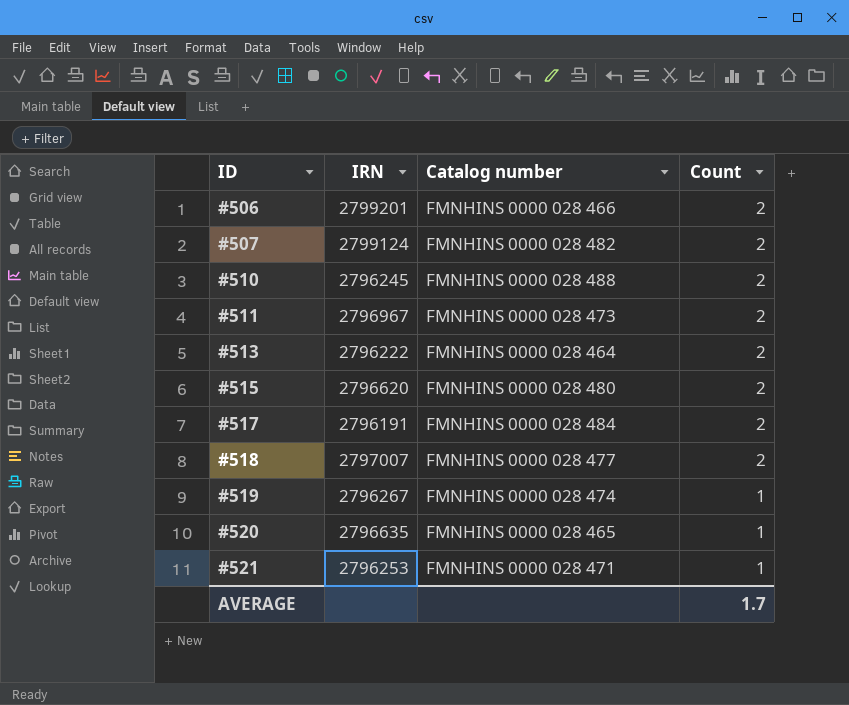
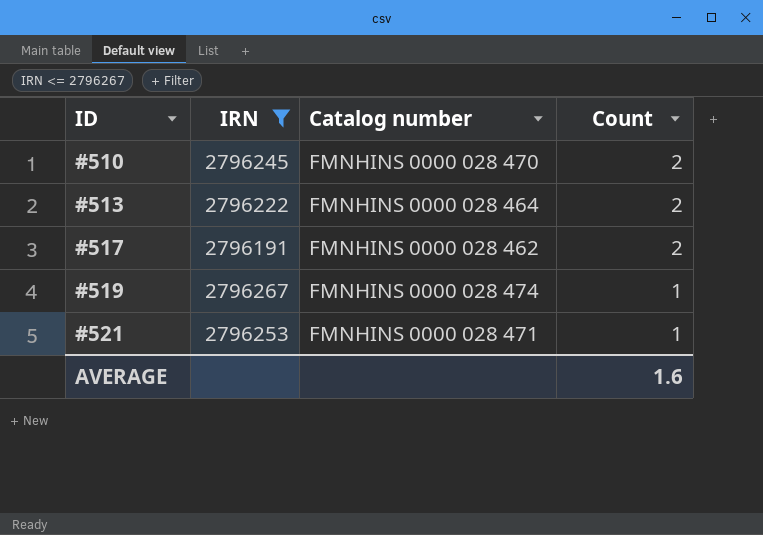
filter: none -> IRN <= 2796267
#510 | Catalog number: FMNHINS 0000 028 488 -> FMNHINS 0000 028 470
#517 | Catalog number: FMNHINS 0000 028 484 -> FMNHINS 0000 028 462
AVERAGE | Count: 1.7 -> 1.6

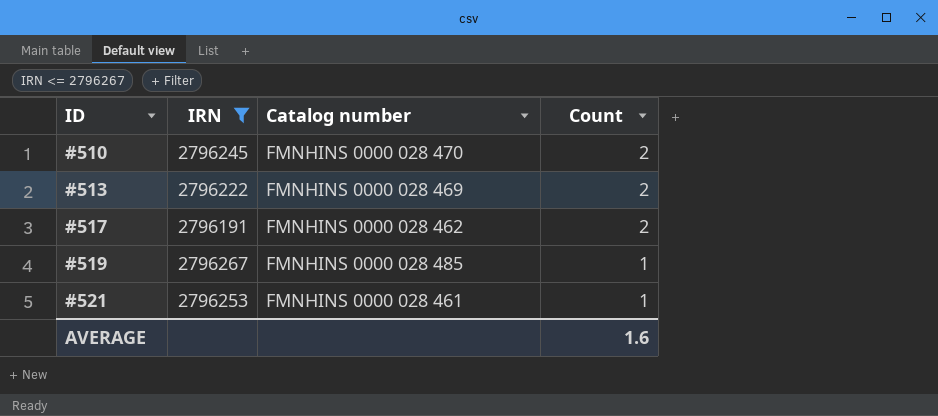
#513 | Catalog number: FMNHINS 0000 028 464 -> FMNHINS 0000 028 469
#519 | Catalog number: FMNHINS 0000 028 474 -> FMNHINS 0000 028 485
#521 | Catalog number: FMNHINS 0000 028 471 -> FMNHINS 0000 028 461

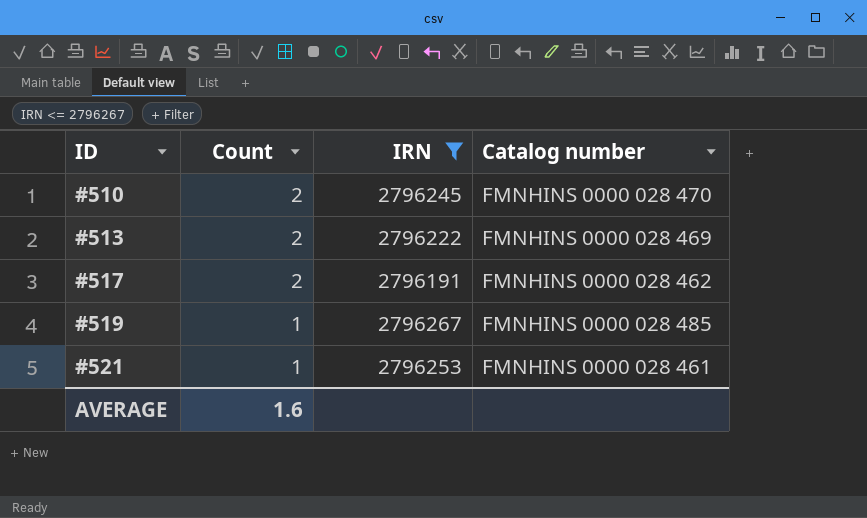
column Count | position: 4 -> 2

